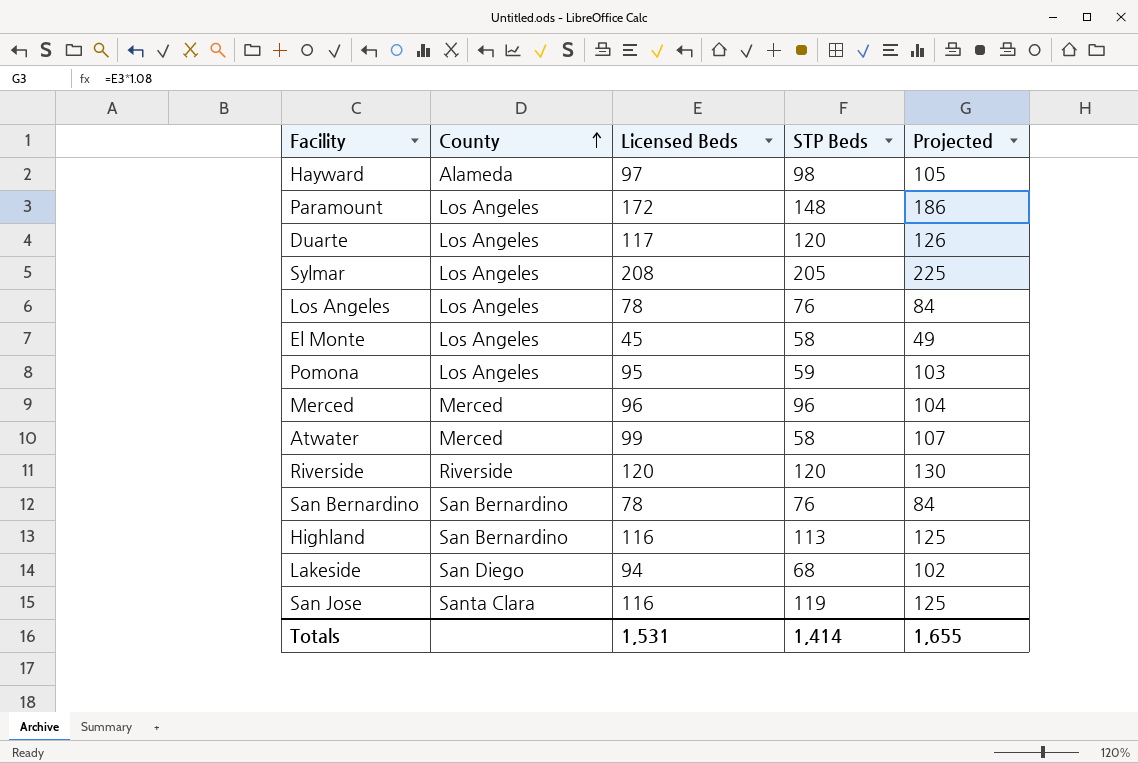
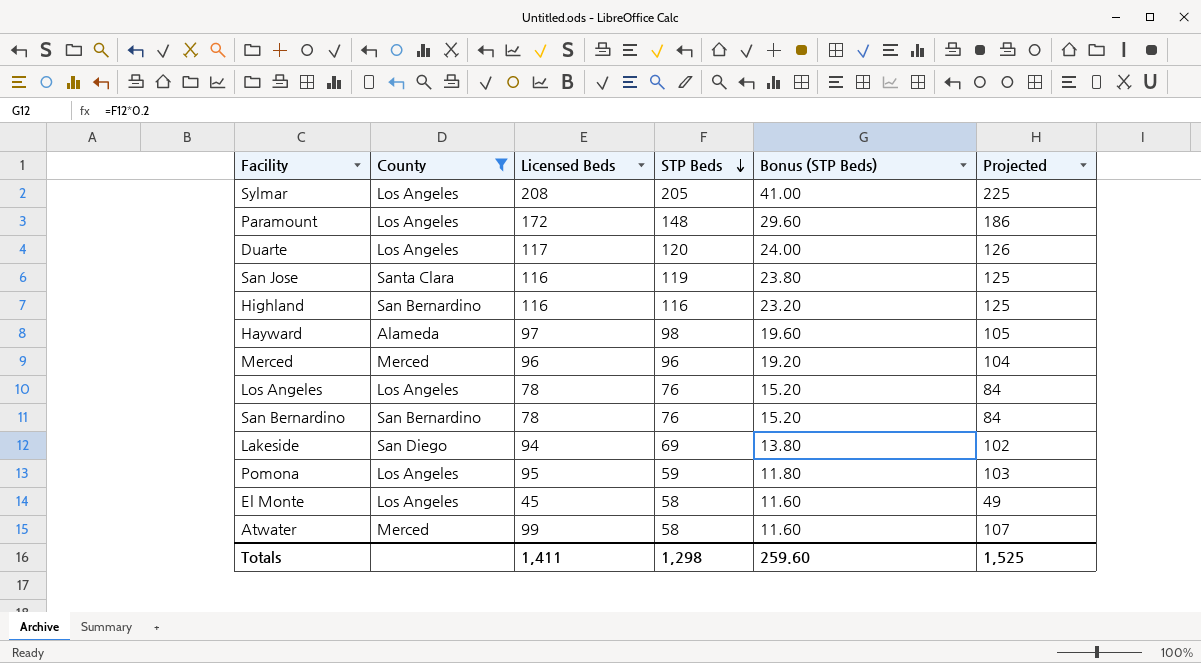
filter: none -> County != Riverside
row order: County ascending -> STP Beds descending
column Bonus (STP Beds) | formula: none -> [STP Beds] * 0.2
Highland | STP Beds: 113 -> 116
Lakeside | STP Beds: 68 -> 69
Totals | Licensed Beds: 1,531 -> 1,411
Totals | STP Beds: 1,414 -> 1,298
Totals | Projected: 1,655 -> 1,525

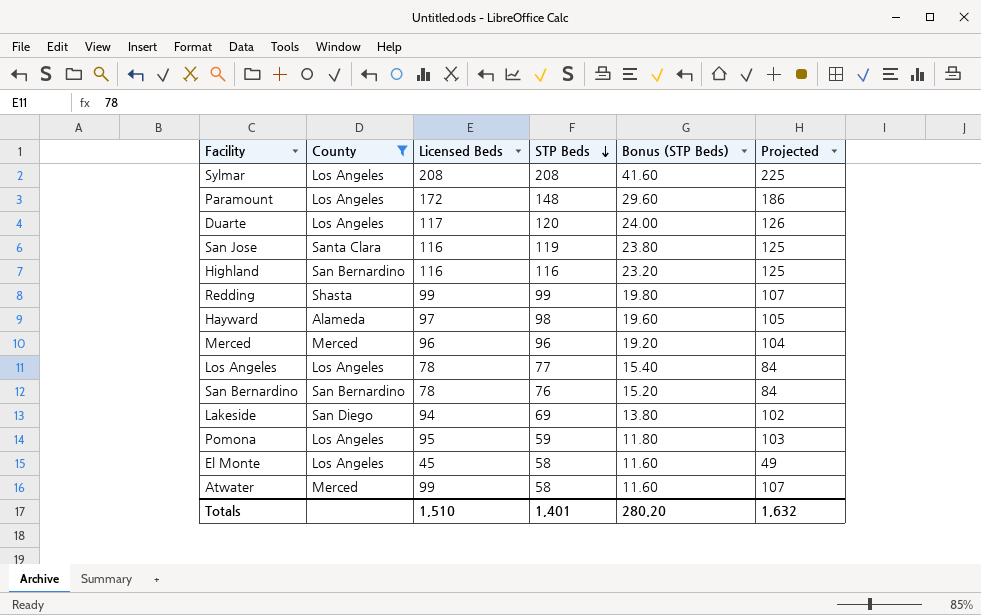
Sylmar | STP Beds: 205 -> 208
Sylmar | Bonus (STP Beds): 41.00 -> 41.60
row Redding: none -> Shasta | 99 | 99 | 19.80 | 107
Los Angeles | STP Beds: 76 -> 77
Los Angeles | Bonus (STP Beds): 15.20 -> 15.40
Totals | Licensed Beds: 1,411 -> 1,510
Totals | STP Beds: 1,298 -> 1,401
Totals | Bonus (STP Beds): 259.60 -> 280.20
Totals | Projected: 1,525 -> 1,632

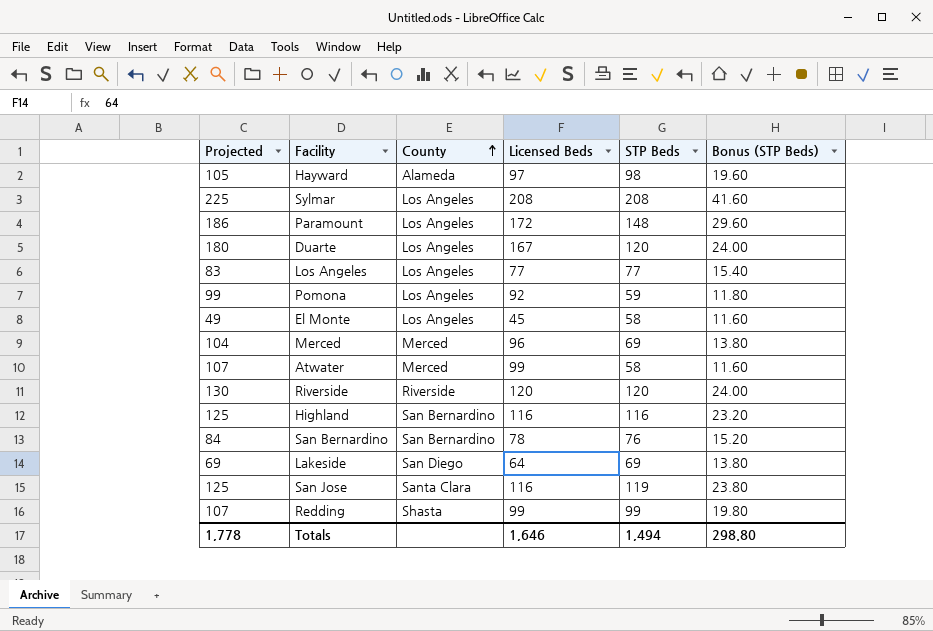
filter: County != Riverside -> none
row order: STP Beds descending -> County ascending
column Projected | position: 6 -> 1
Duarte | Projected: 126 -> 180
Duarte | Licensed Beds: 117 -> 167
Los Angeles | Projected: 84 -> 83
Los Angeles | Licensed Beds: 78 -> 77
Pomona | Projected: 103 -> 99
Pomona | Licensed Beds: 95 -> 92
Merced | STP Beds: 96 -> 69
Merced | Bonus (STP Beds): 19.20 -> 13.80
Lakeside | Projected: 102 -> 69
Lakeside | Licensed Beds: 94 -> 64
Totals | Projected: 1,632 -> 1,778
Totals | Licensed Beds: 1,510 -> 1,646
Totals | STP Beds: 1,401 -> 1,494
Totals | Bonus (STP Beds): 280.20 -> 298.80

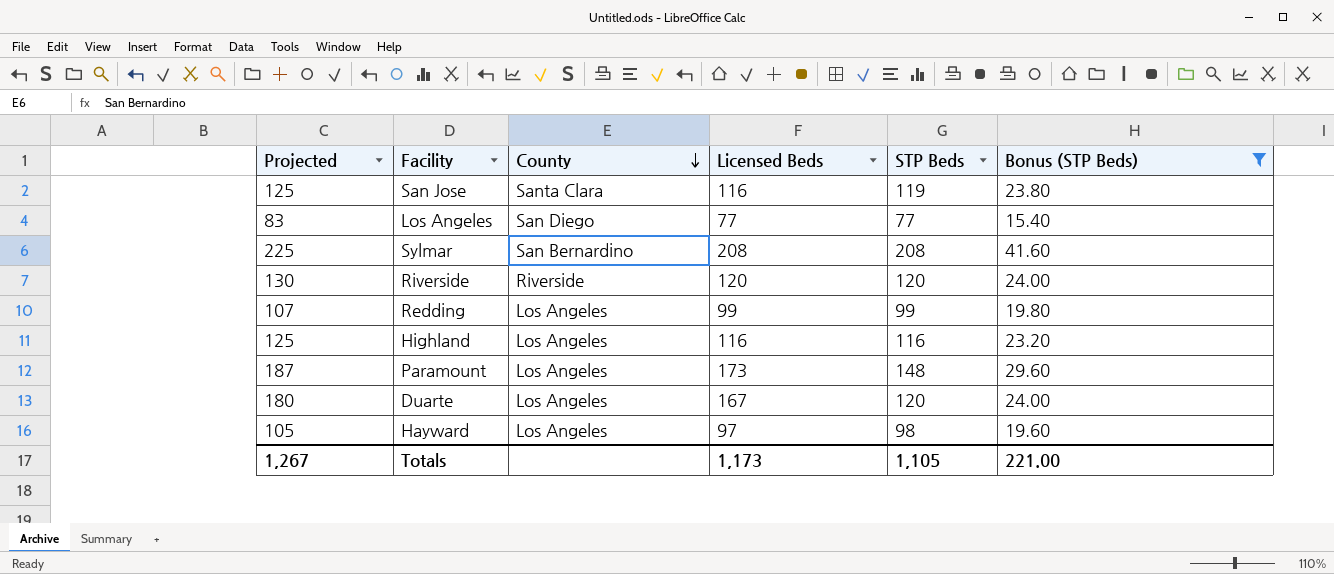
filter: none -> Bonus (STP Beds) >= 15.40
row order: County ascending -> County descending
Los Angeles | County: Los Angeles -> San Diego
Sylmar | County: Los Angeles -> San Bernardino
Redding | County: Shasta -> Los Angeles
Highland | County: San Bernardino -> Los Angeles
Paramount | Projected: 186 -> 187
Paramount | Licensed Beds: 172 -> 173
Hayward | County: Alameda -> Los Angeles
Totals | Projected: 1,778 -> 1,267
Totals | Licensed Beds: 1,646 -> 1,173
Totals | STP Beds: 1,494 -> 1,105
Totals | Bonus (STP Beds): 298.80 -> 221.00

